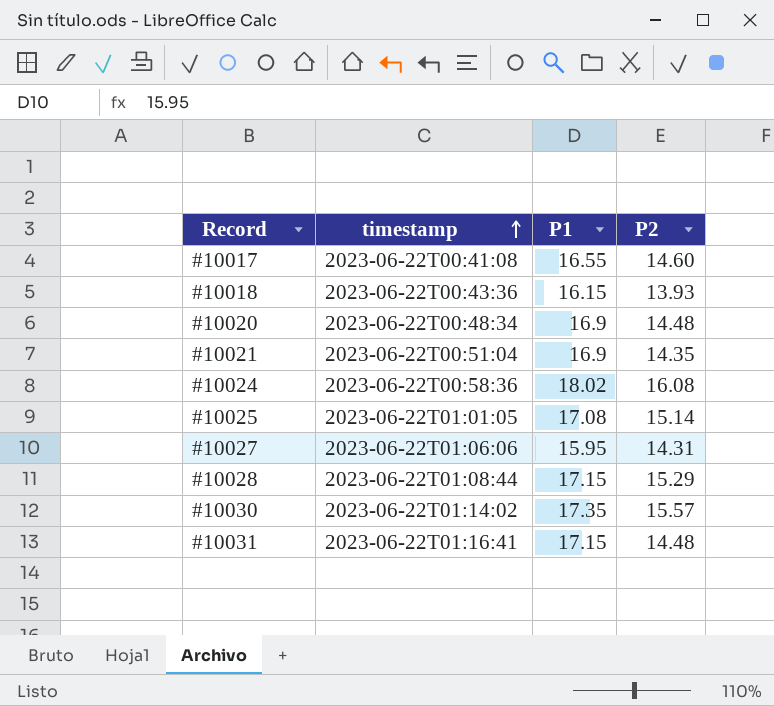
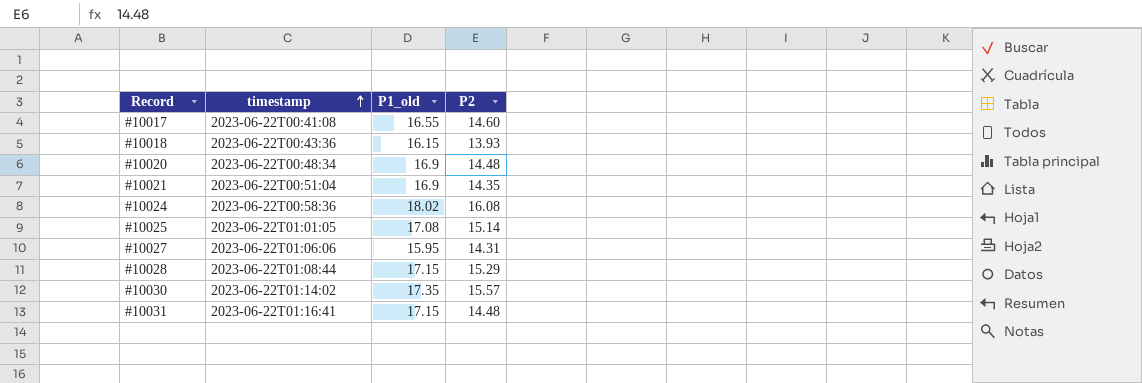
column name: P1 -> P1_old

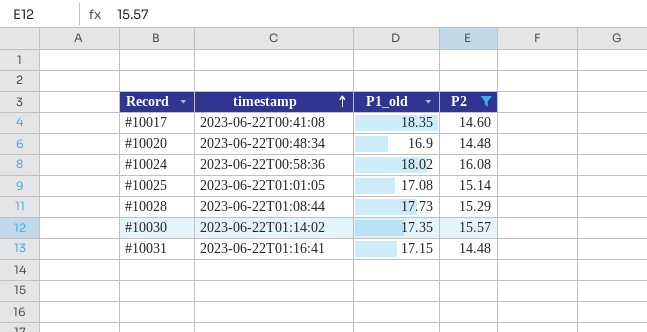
filter: none -> P2 >= 14.48
#10017 | P1_old: 16.55 -> 18.35
#10028 | P1_old: 17.15 -> 17.73

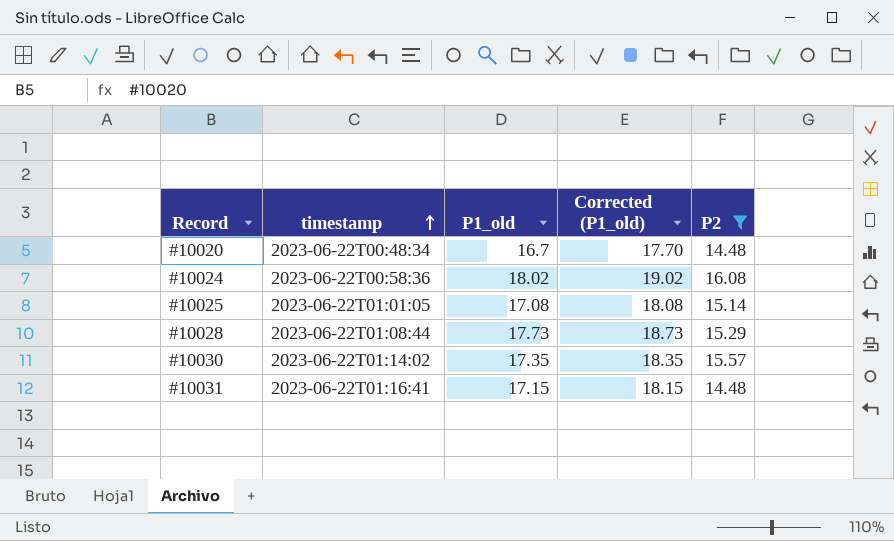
column Corrected (P1_old) | formula: none -> [P1_old] + 1
row #10017: 2023-06-22T00:41:08 | 18.35 | 14.60 -> none
#10020 | P1_old: 16.9 -> 16.7

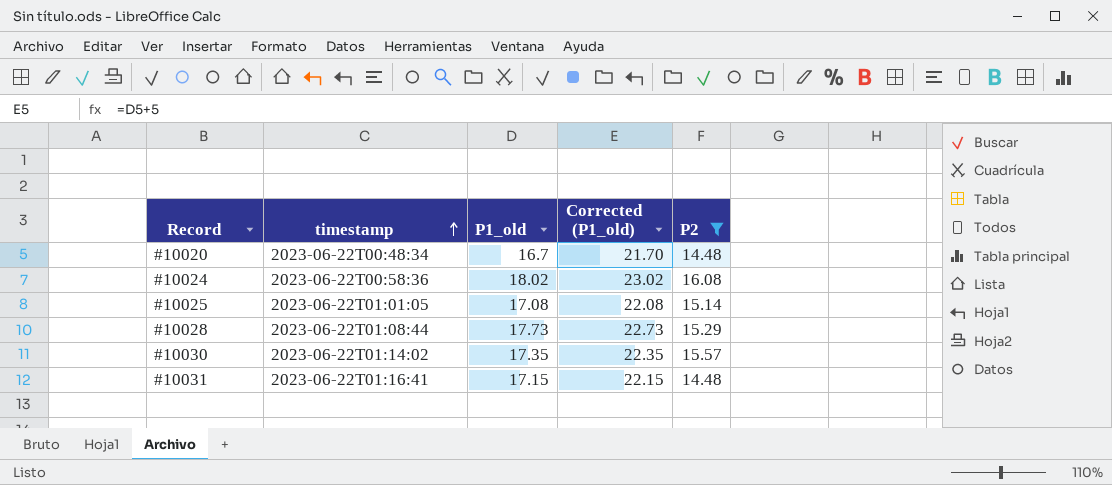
column Corrected (P1_old) | formula: [P1_old] + 1 -> [P1_old] + 5

